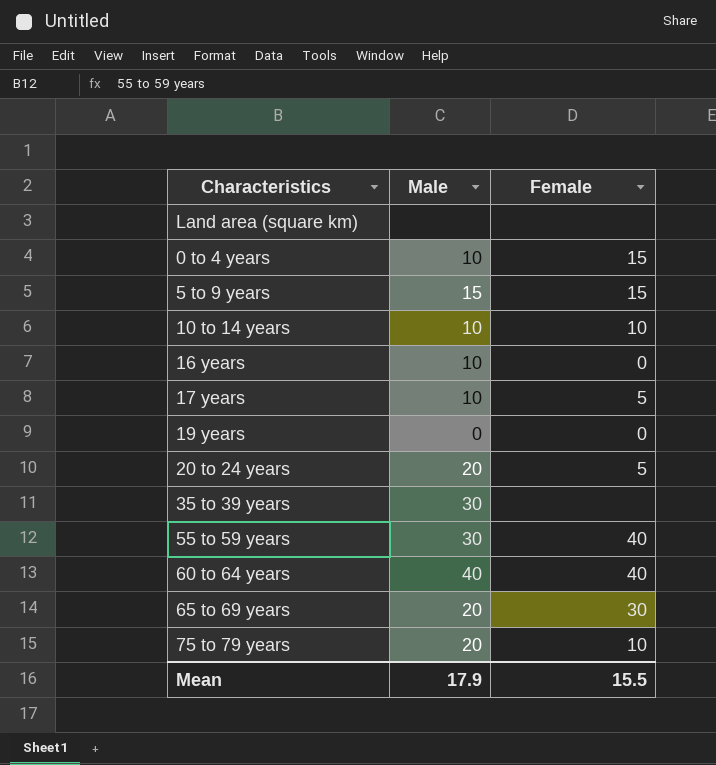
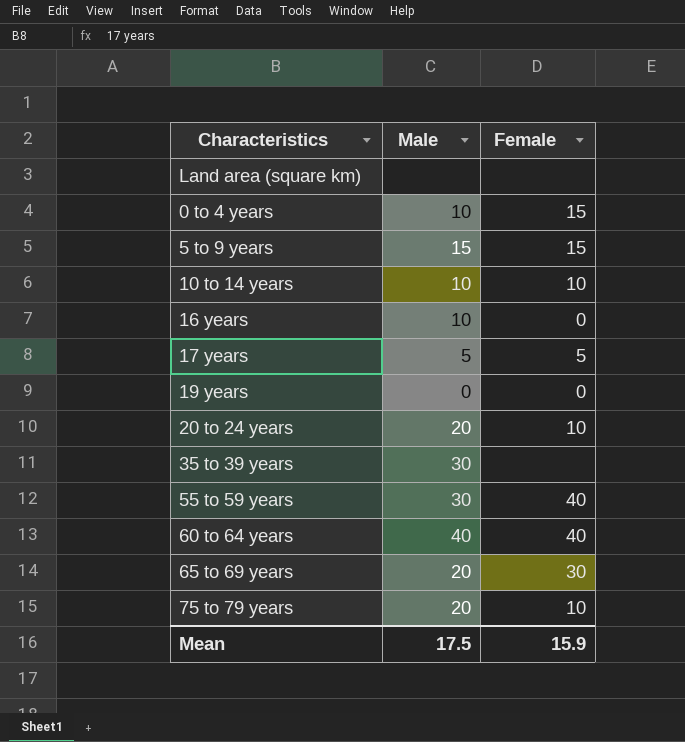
17 years | Male: 10 -> 5
20 to 24 years | Female: 5 -> 10
Mean | Male: 17.9 -> 17.5
Mean | Female: 15.5 -> 15.9

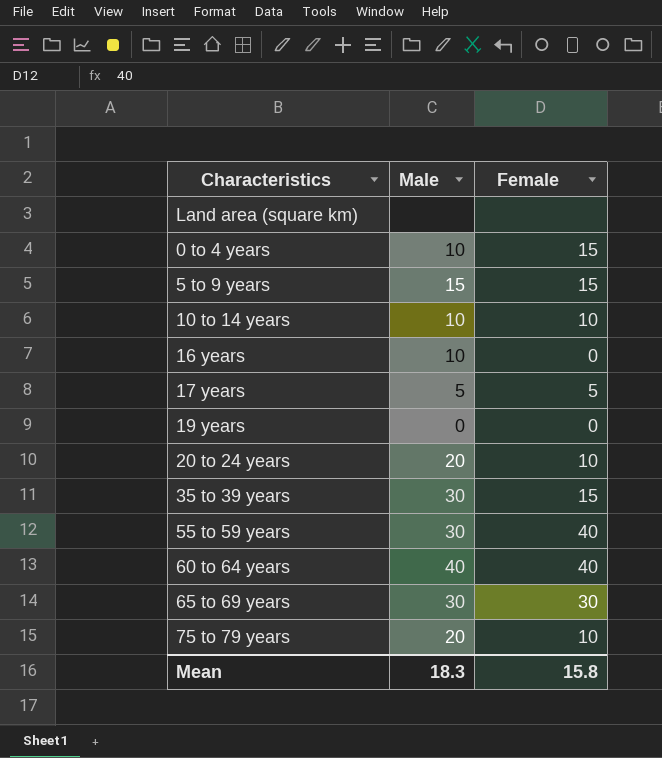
35 to 39 years | Female: none -> 15
65 to 69 years | Male: 20 -> 30
Mean | Male: 17.5 -> 18.3
Mean | Female: 15.9 -> 15.8

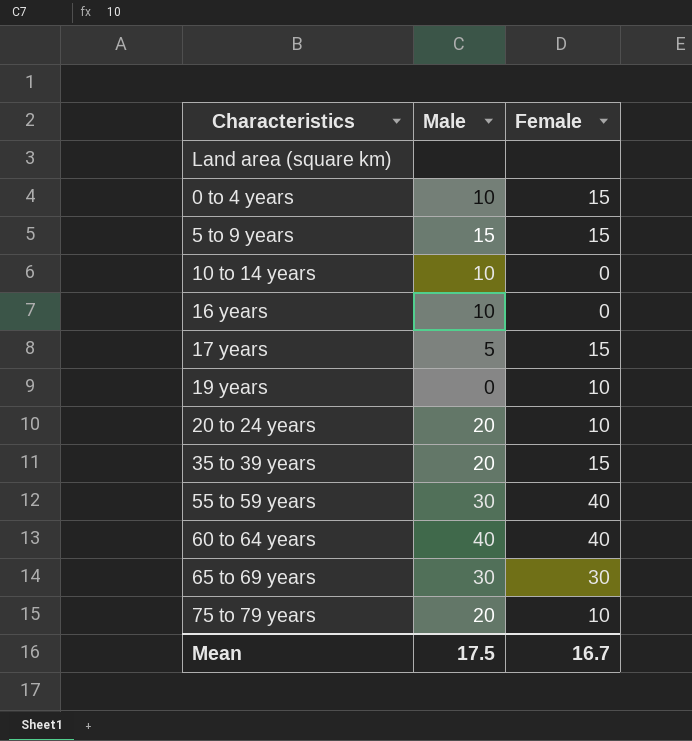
10 to 14 years | Female: 10 -> 0
17 years | Female: 5 -> 15
19 years | Female: 0 -> 10
35 to 39 years | Male: 30 -> 20
Mean | Male: 18.3 -> 17.5
Mean | Female: 15.8 -> 16.7

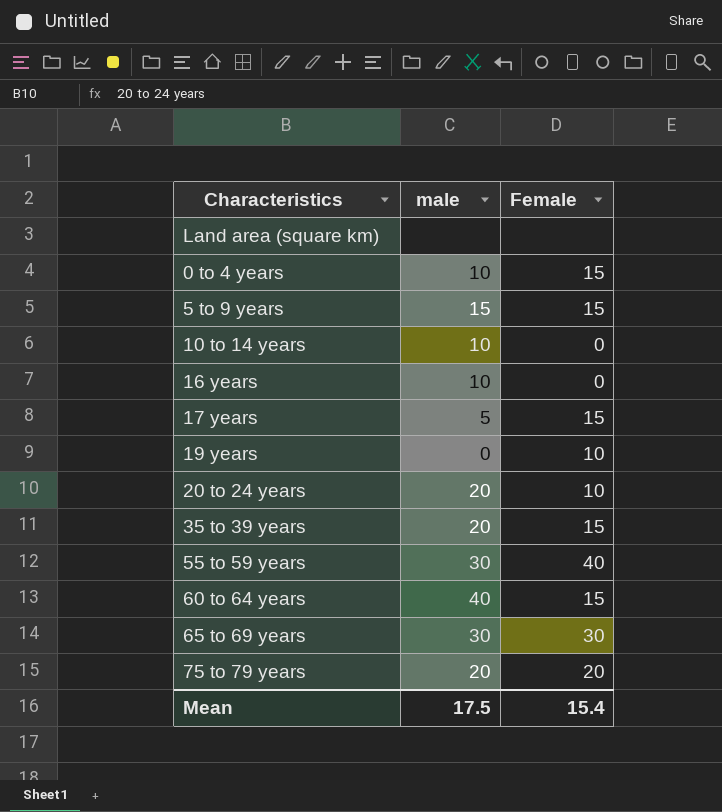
column name: Male -> male
60 to 64 years | Female: 40 -> 15
75 to 79 years | Female: 10 -> 20
Mean | Female: 16.7 -> 15.4

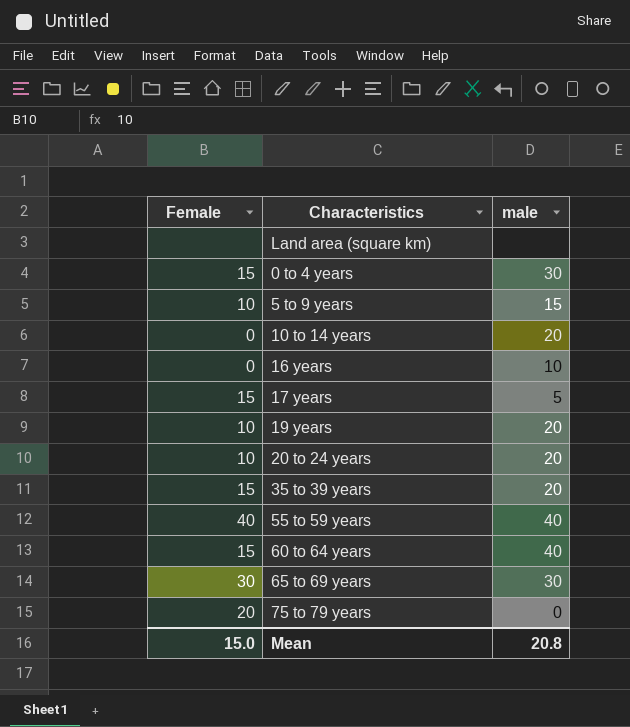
column Female | position: 3 -> 1
0 to 4 years | male: 10 -> 30
5 to 9 years | Female: 15 -> 10
10 to 14 years | male: 10 -> 20
19 years | male: 0 -> 20
55 to 59 years | male: 30 -> 40
75 to 79 years | male: 20 -> 0
Mean | Female: 15.4 -> 15.0
Mean | male: 17.5 -> 20.8

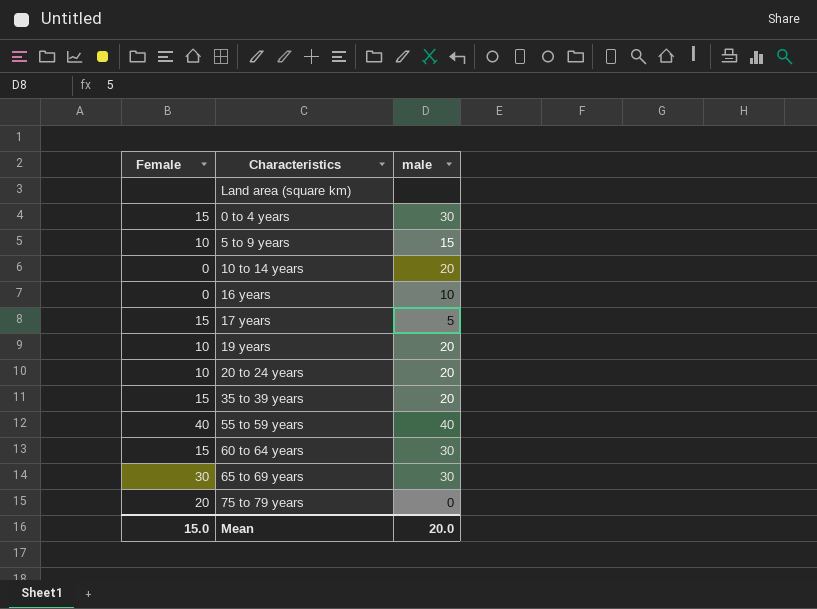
60 to 64 years | male: 40 -> 30
Mean | male: 20.8 -> 20.0

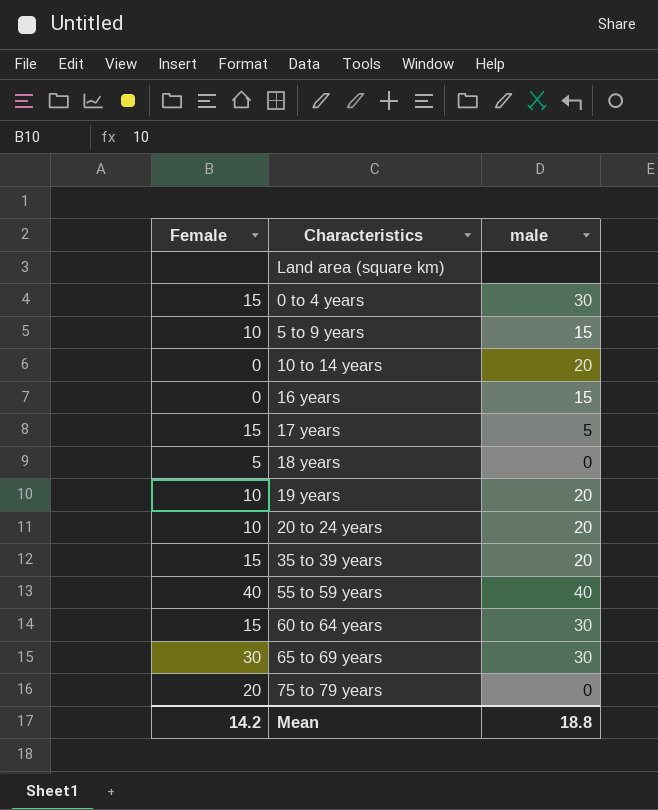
16 years | male: 10 -> 15
row 18 years: none -> 5 | 0
Mean | Female: 15.0 -> 14.2
Mean | male: 20.0 -> 18.8

